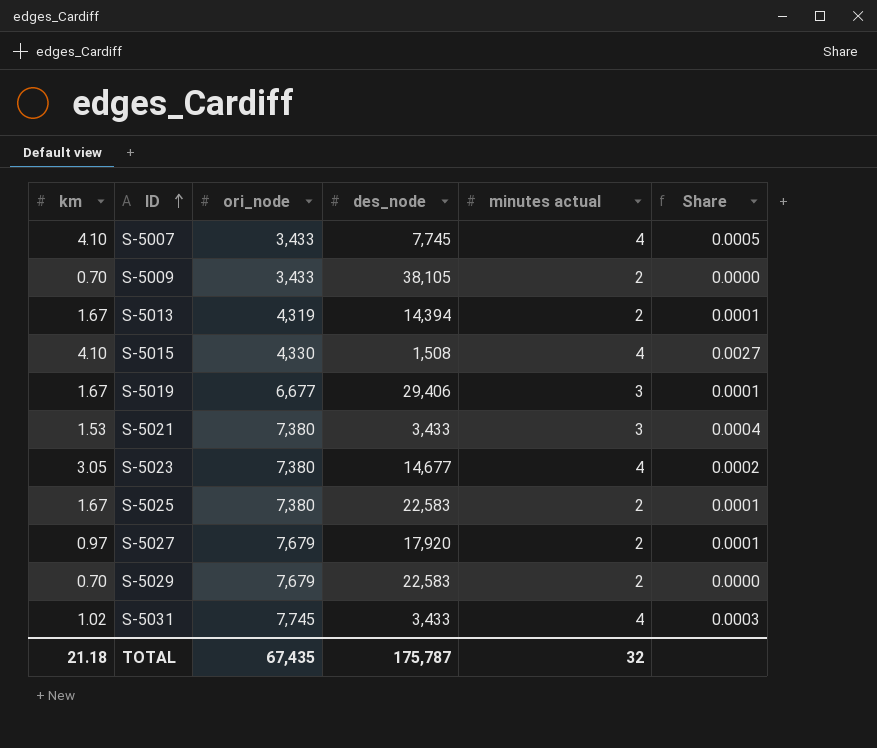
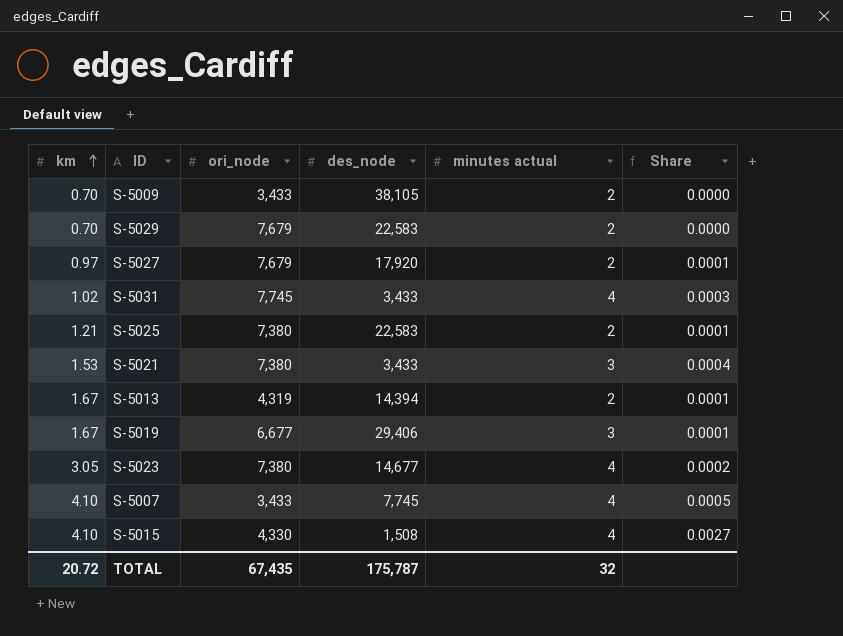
row order: ID ascending -> km ascending
S-5025 | km: 1.67 -> 1.21
TOTAL | km: 21.18 -> 20.72

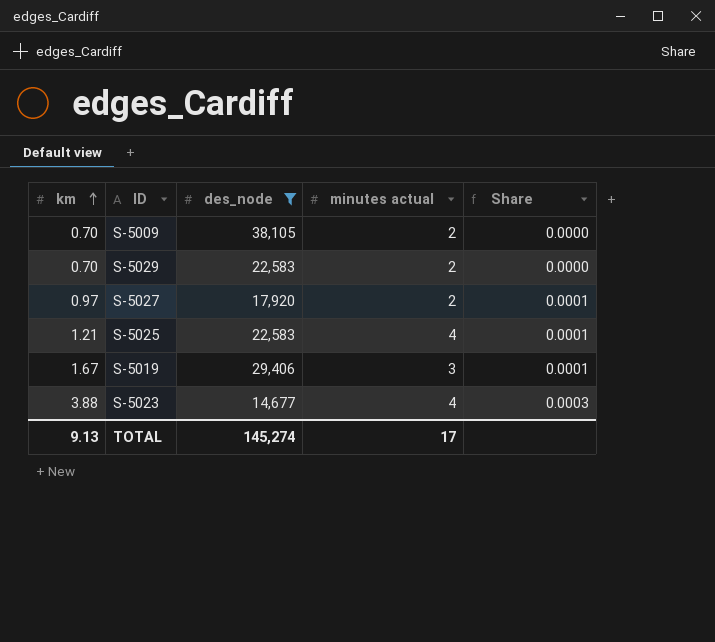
filter: none -> des_node >= 14,677
column ori_node | position: 3 -> none
S-5025 | minutes actual: 2 -> 4
S-5023 | km: 3.05 -> 3.88
S-5023 | Share: 0.0002 -> 0.0003
TOTAL | km: 20.72 -> 9.13
TOTAL | des_node: 175,787 -> 145,274
TOTAL | minutes actual: 32 -> 17

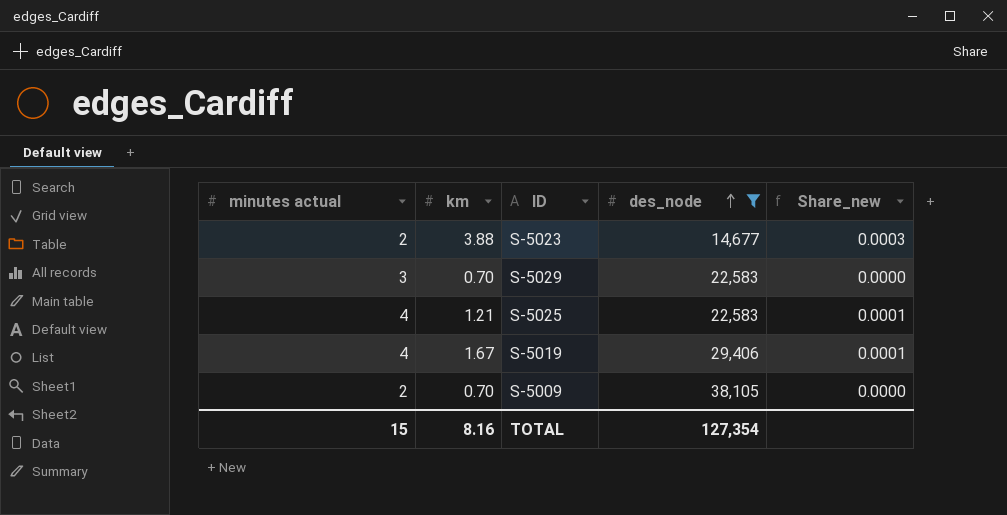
row order: km ascending -> des_node ascending
column minutes actual | position: 4 -> 1
column name: Share -> Share_new
row S-5027: 0.97 | 17,920 | 2 | 0.0001 -> none
S-5023 | minutes actual: 4 -> 2
S-5029 | minutes actual: 2 -> 3
S-5019 | minutes actual: 3 -> 4
TOTAL | minutes actual: 17 -> 15
TOTAL | km: 9.13 -> 8.16
TOTAL | des_node: 145,274 -> 127,354

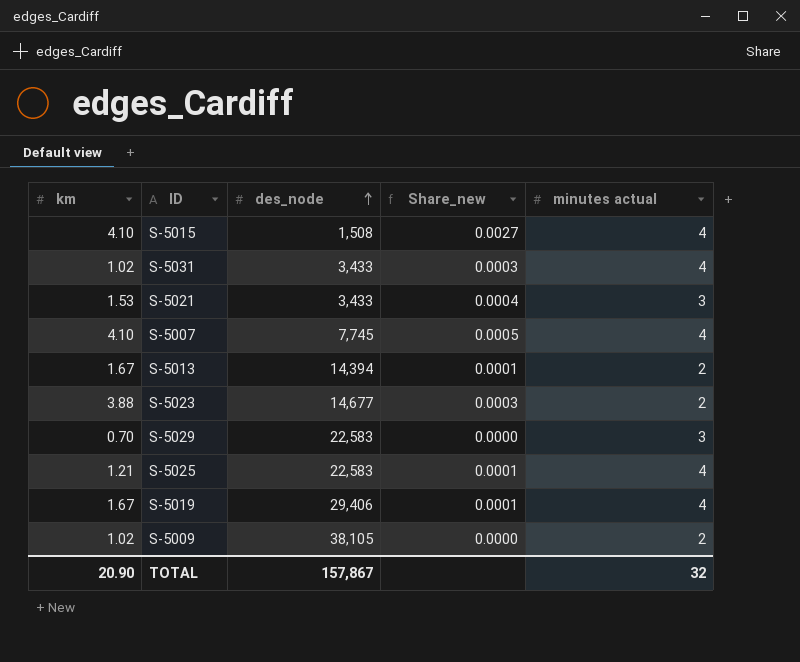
filter: des_node >= 14,677 -> none
column minutes actual | position: 1 -> 5
S-5009 | km: 0.70 -> 1.02
TOTAL | km: 8.16 -> 20.90
TOTAL | des_node: 127,354 -> 157,867
TOTAL | minutes actual: 15 -> 32

